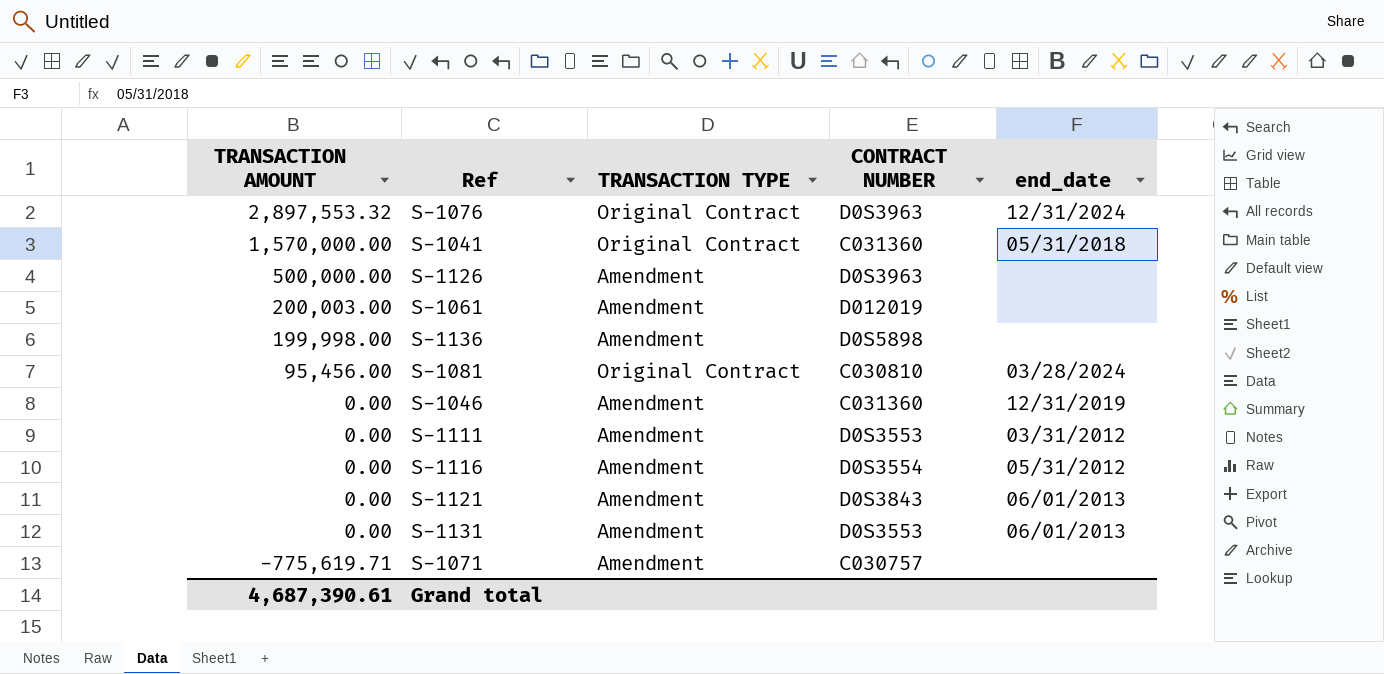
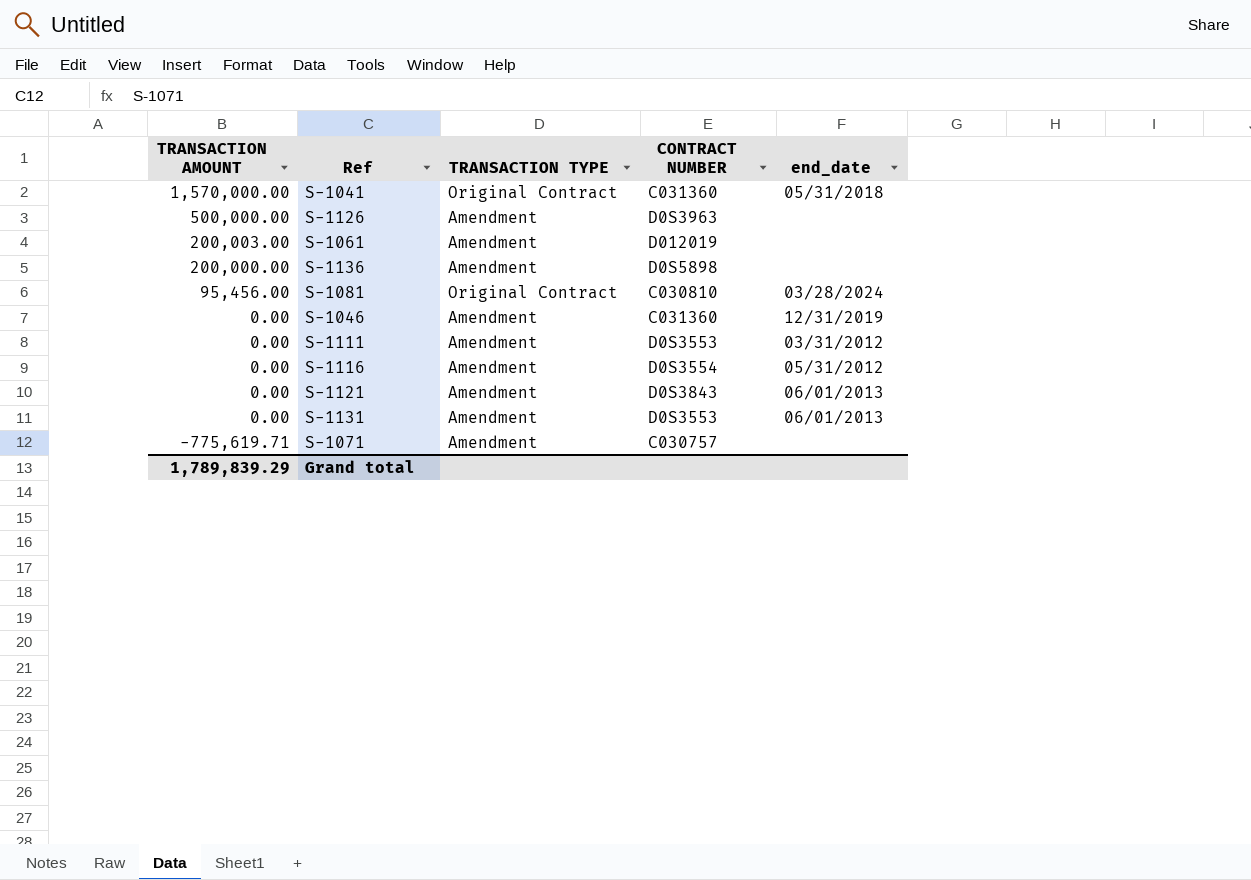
row S-1076: 2,897,553.32 | Original Contract | D0S3963 | 12/31/2024 -> none
S-1136 | TRANSACTION AMOUNT: 199,998.00 -> 200,000.00
Grand total | TRANSACTION AMOUNT: 4,687,390.61 -> 1,789,839.29

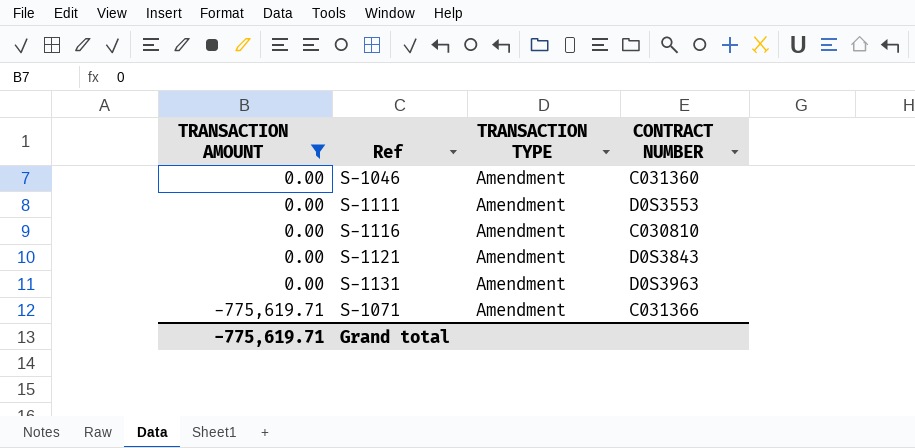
filter: none -> TRANSACTION AMOUNT <= 0.00
column end_date | position: 5 -> none
S-1116 | CONTRACT NUMBER: D0S3554 -> C030810
S-1131 | CONTRACT NUMBER: D0S3553 -> D0S3963
S-1071 | CONTRACT NUMBER: C030757 -> C031366
Grand total | TRANSACTION AMOUNT: 1,789,839.29 -> -775,619.71

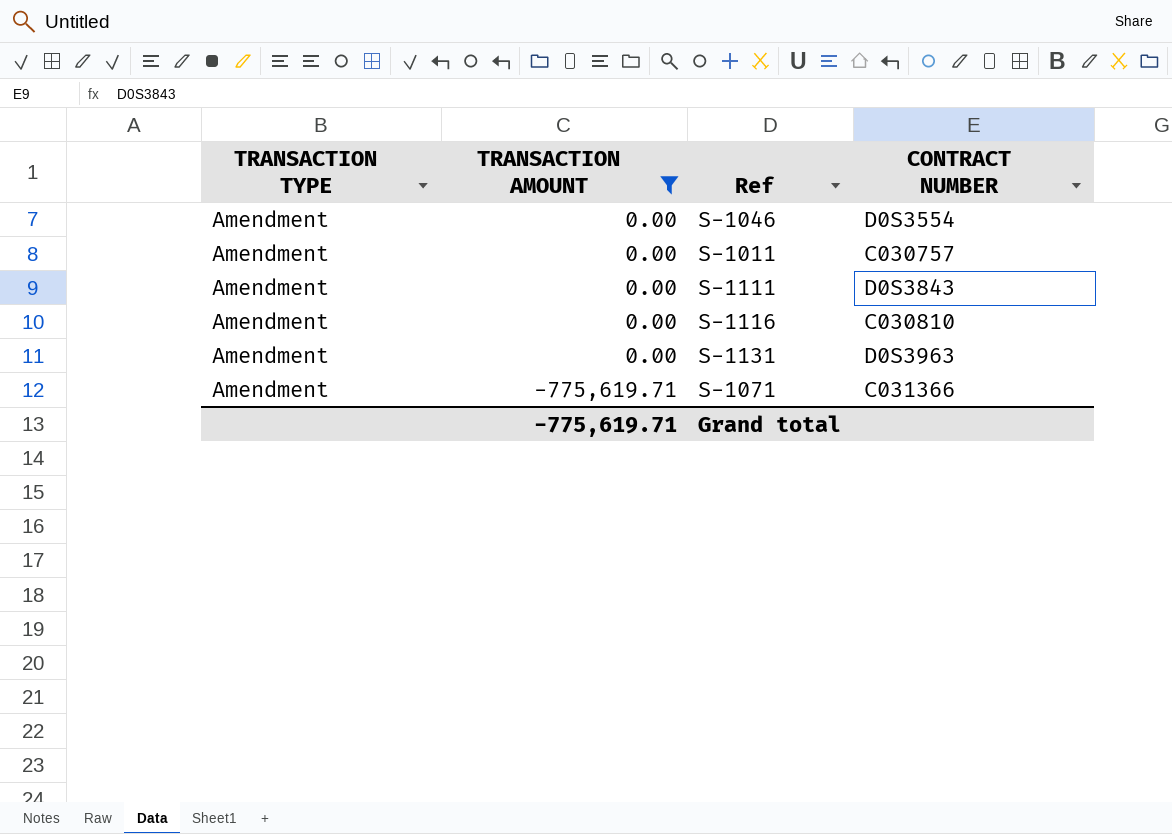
column TRANSACTION TYPE | position: 3 -> 1
row S-1121: 0.00 | Amendment | D0S3843 -> none
S-1046 | CONTRACT NUMBER: C031360 -> D0S3554
row S-1011: none -> Amendment | 0.00 | C030757
S-1111 | CONTRACT NUMBER: D0S3553 -> D0S3843

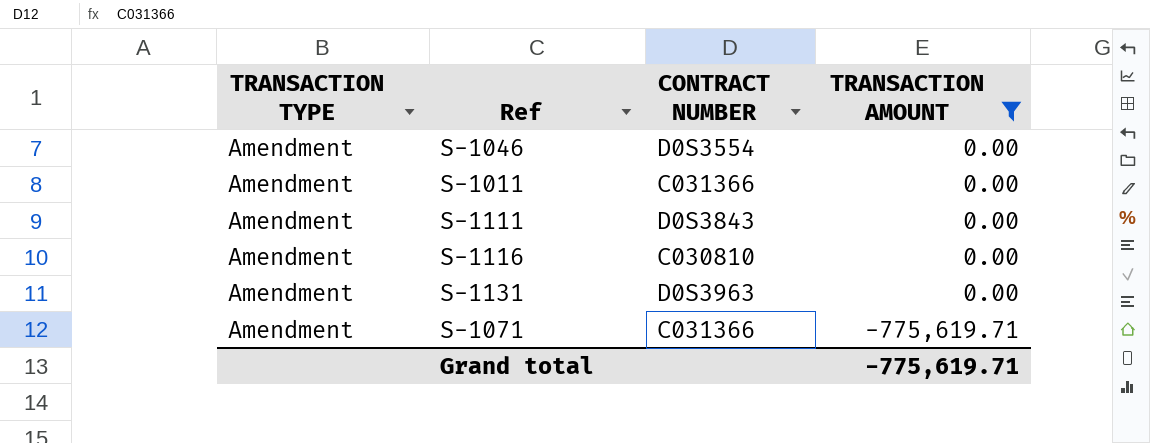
column TRANSACTION AMOUNT | position: 2 -> 4
S-1011 | CONTRACT NUMBER: C030757 -> C031366

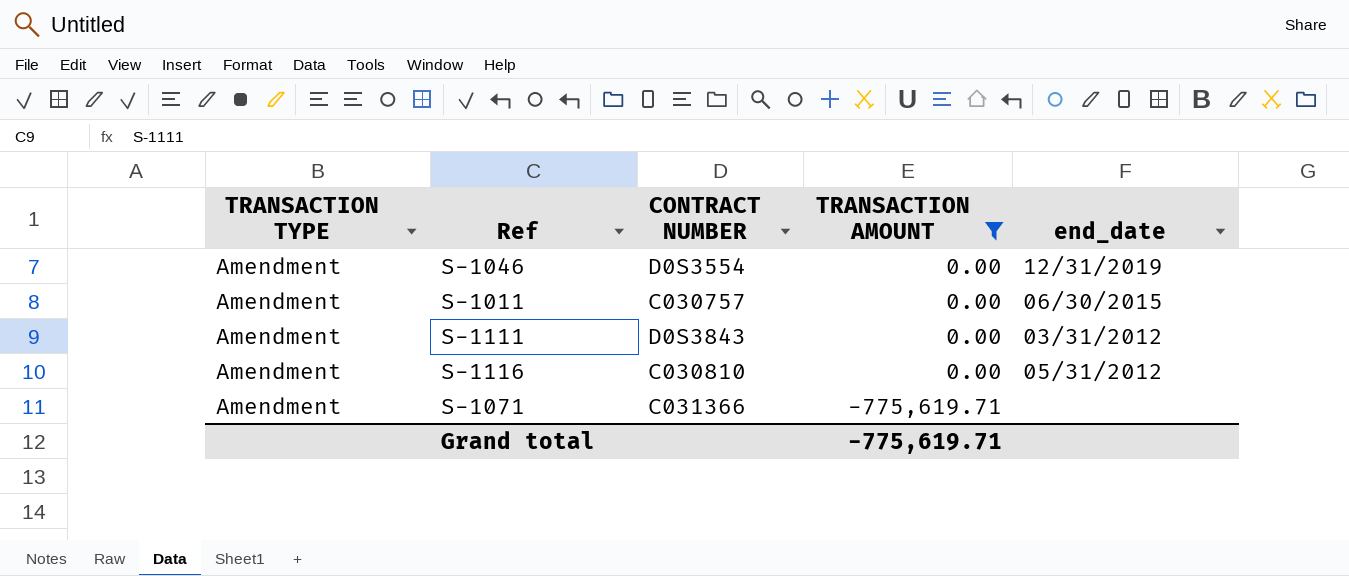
column end_date | position: none -> 5
row S-1131: Amendment | D0S3963 | 0.00 -> none
S-1011 | CONTRACT NUMBER: C031366 -> C030757

